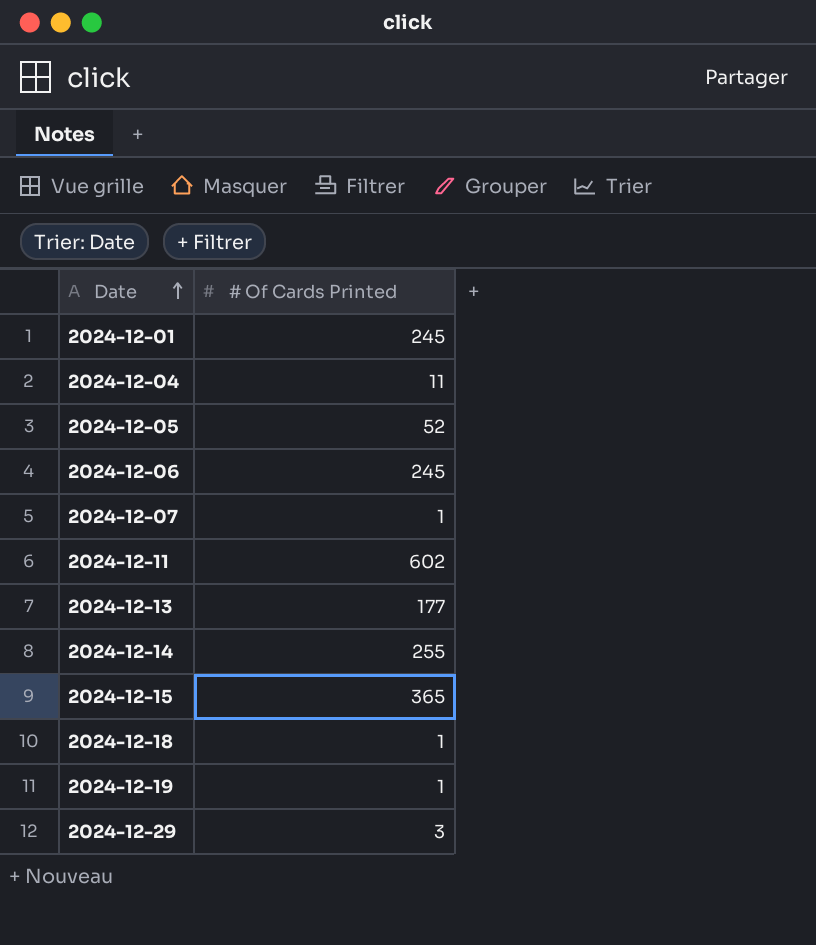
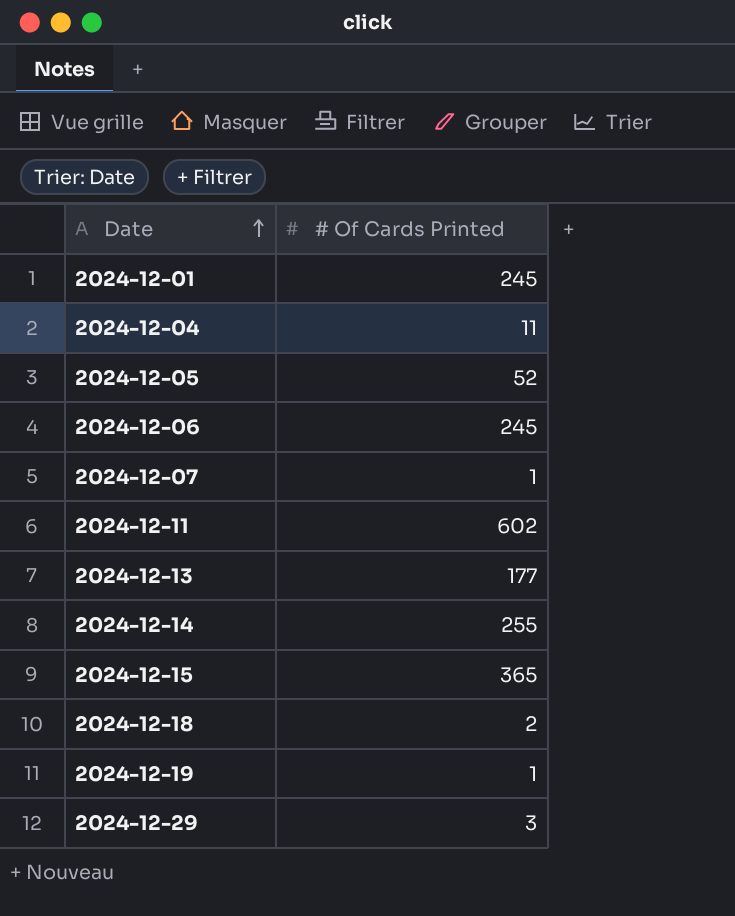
2024-12-18 | # Of Cards Printed: 1 -> 2

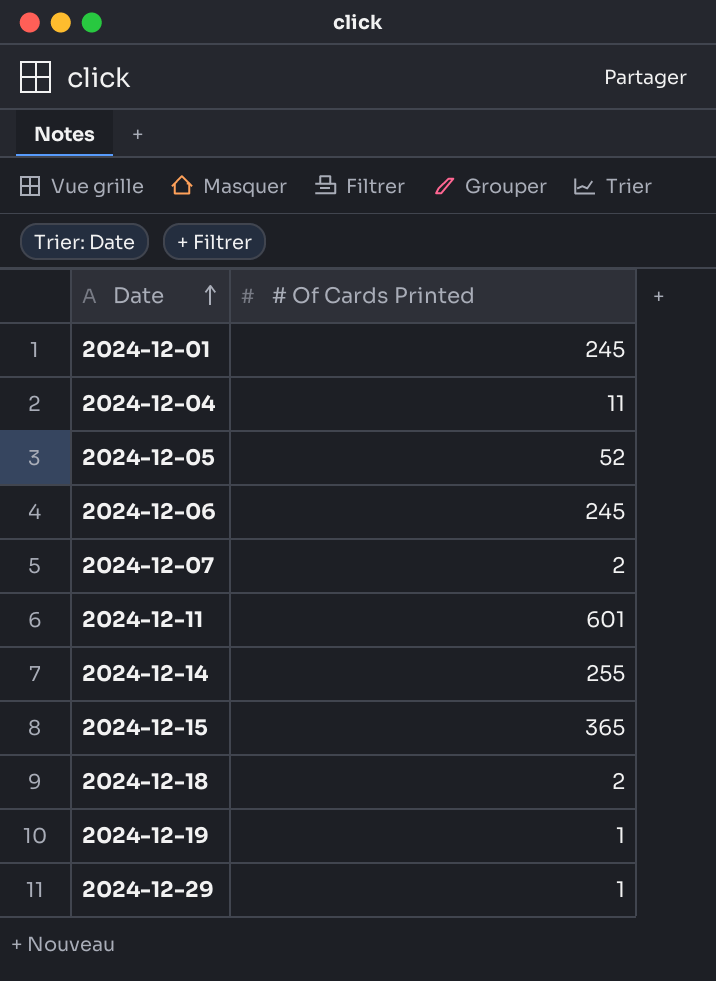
row 2024-12-13: 177 -> none
2024-12-07 | # Of Cards Printed: 1 -> 2
2024-12-11 | # Of Cards Printed: 602 -> 601
2024-12-29 | # Of Cards Printed: 3 -> 1

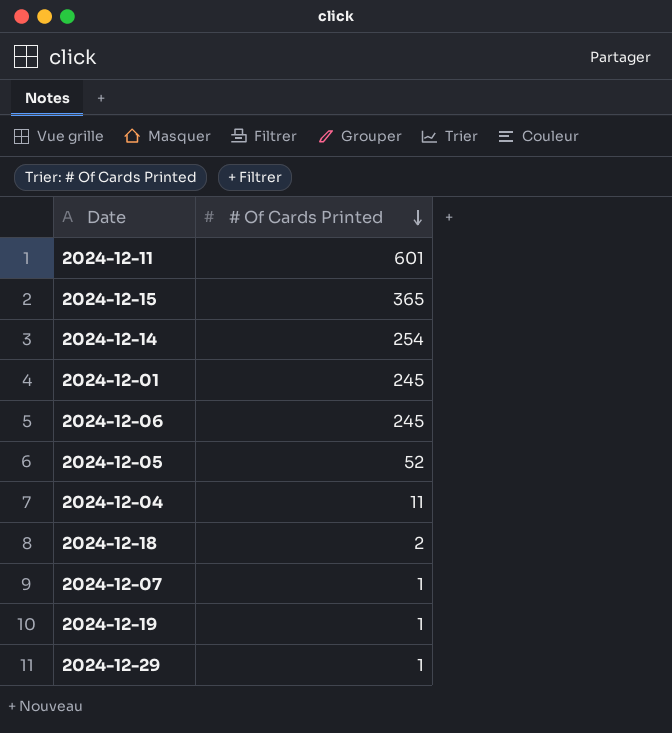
row order: Date ascending -> # Of Cards Printed descending
2024-12-14 | # Of Cards Printed: 255 -> 254
2024-12-07 | # Of Cards Printed: 2 -> 1

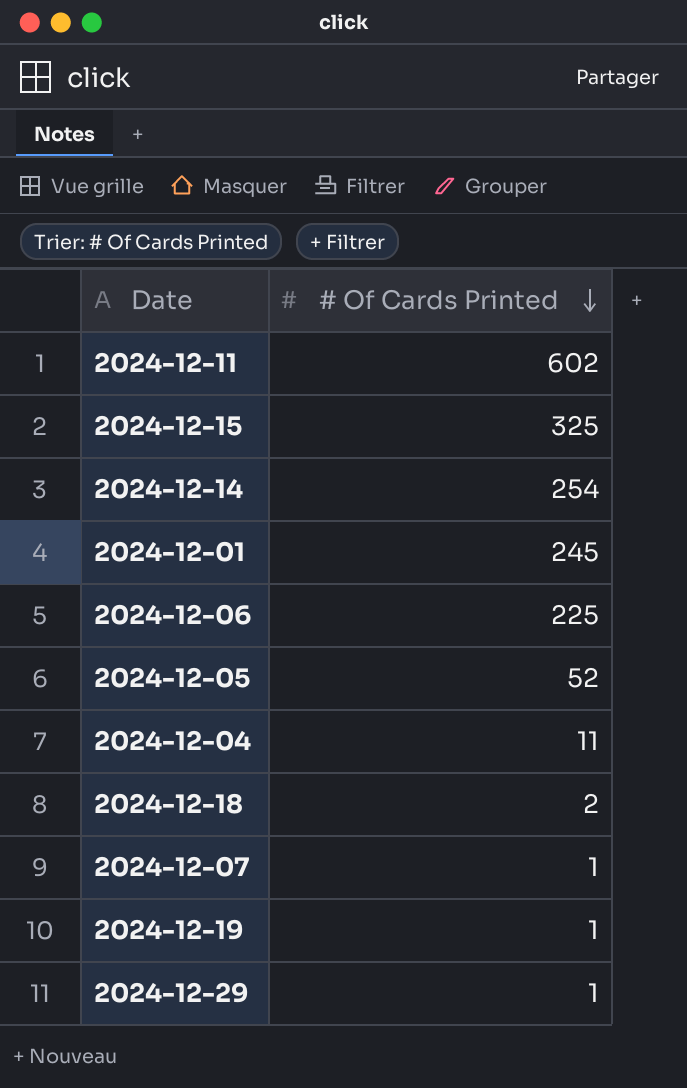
2024-12-11 | # Of Cards Printed: 601 -> 602
2024-12-15 | # Of Cards Printed: 365 -> 325
2024-12-06 | # Of Cards Printed: 245 -> 225

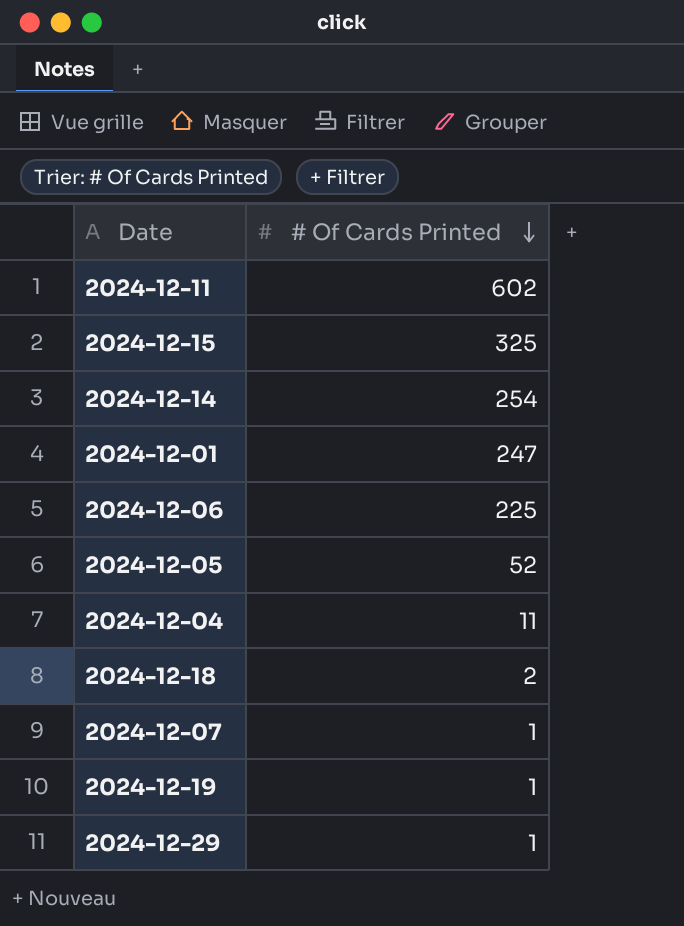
2024-12-01 | # Of Cards Printed: 245 -> 247

